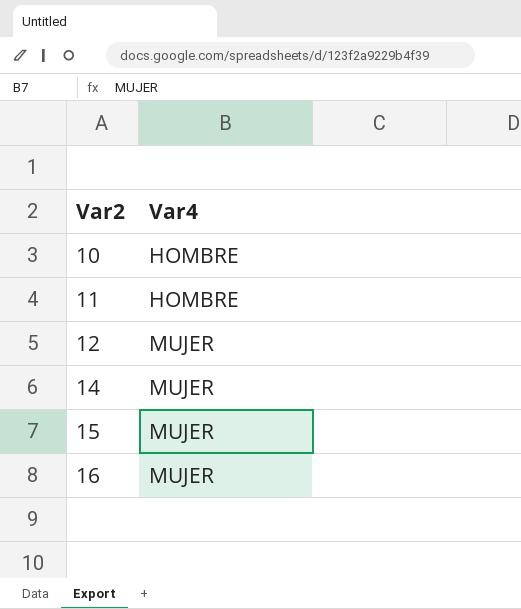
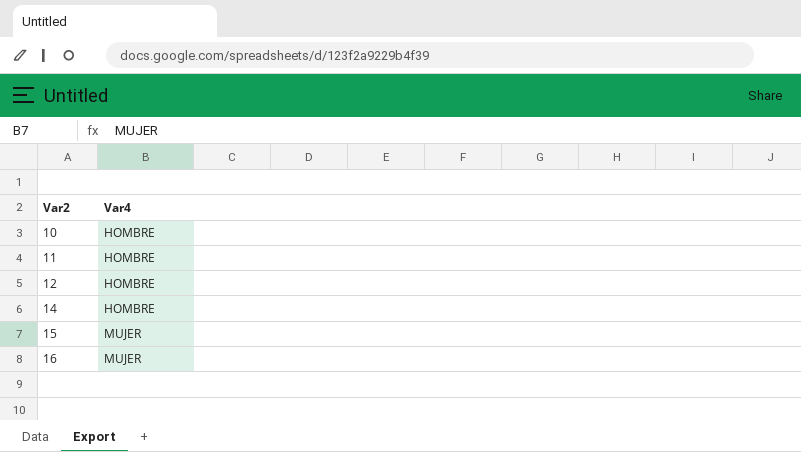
12 | Var4: MUJER -> HOMBRE
14 | Var4: MUJER -> HOMBRE

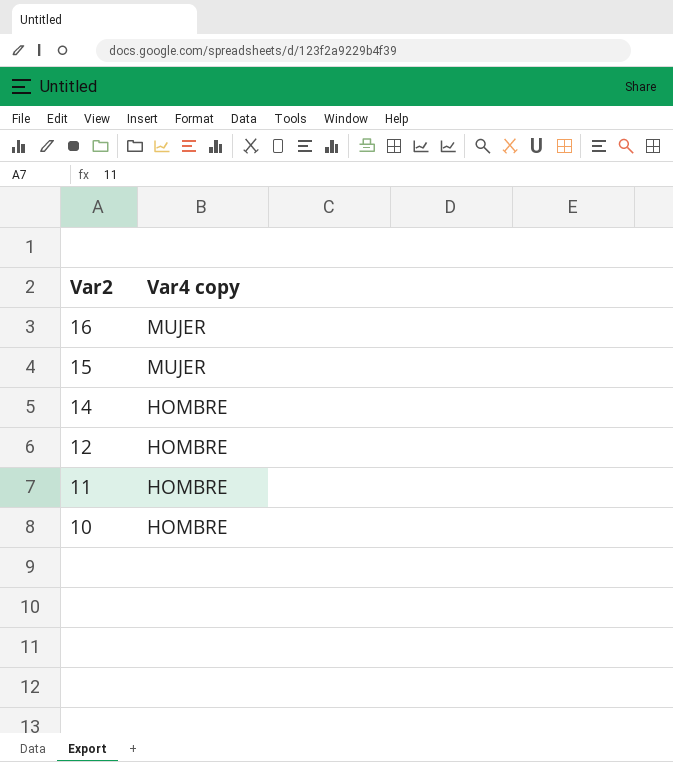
row order: Var2 ascending -> Var2 descending
column name: Var4 -> Var4 copy

